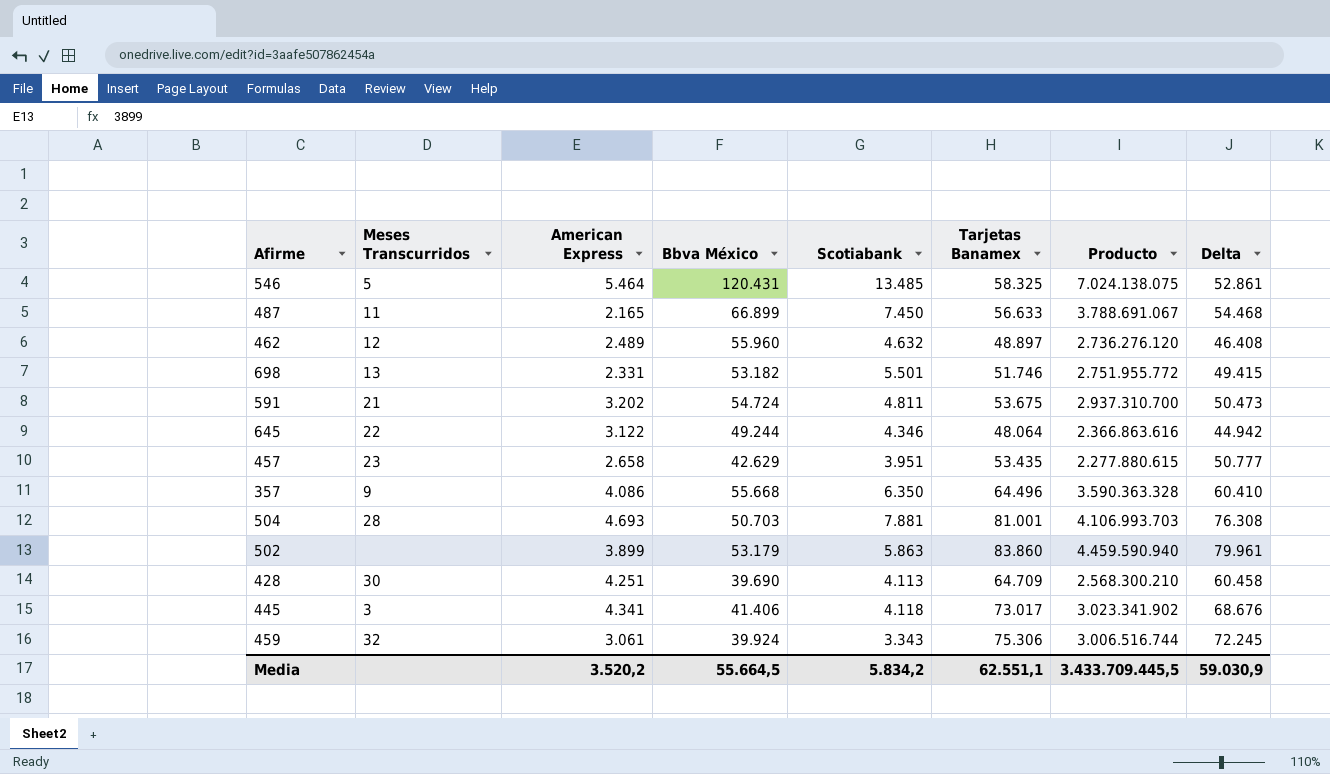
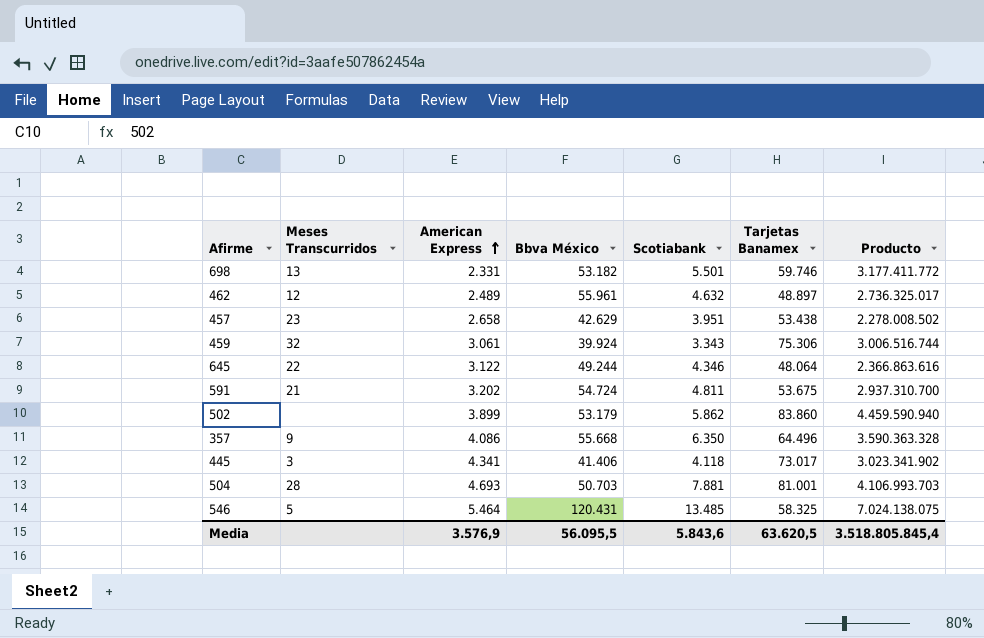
row order: none -> American Express ascending
column Delta | formula: [Tarjetas Banamex] - [American Express] -> none
row 487: 11 | 2.165 | 66.899 | 7.450 | 56.633 | 3.788.691.067 | 54.468 -> none
row 428: 30 | 4.251 | 39.690 | 4.113 | 64.709 | 2.568.300.210 | 60.458 -> none
698 | Tarjetas Banamex: 51.746 -> 59.746
698 | Producto: 2.751.955.772 -> 3.177.411.772
462 | Bbva México: 55.960 -> 55.961
462 | Producto: 2.736.276.120 -> 2.736.325.017
457 | Tarjetas Banamex: 53.435 -> 53.438
457 | Producto: 2.277.880.615 -> 2.278.008.502
502 | Scotiabank: 5.863 -> 5.862
Media | American Express: 3.520,2 -> 3.576,9
Media | Bbva México: 55.664,5 -> 56.095,5
Media | Scotiabank: 5.834,2 -> 5.843,6
Media | Tarjetas Banamex: 62.551,1 -> 63.620,5
Media | Producto: 3.433.709.445,5 -> 3.518.805.845,4

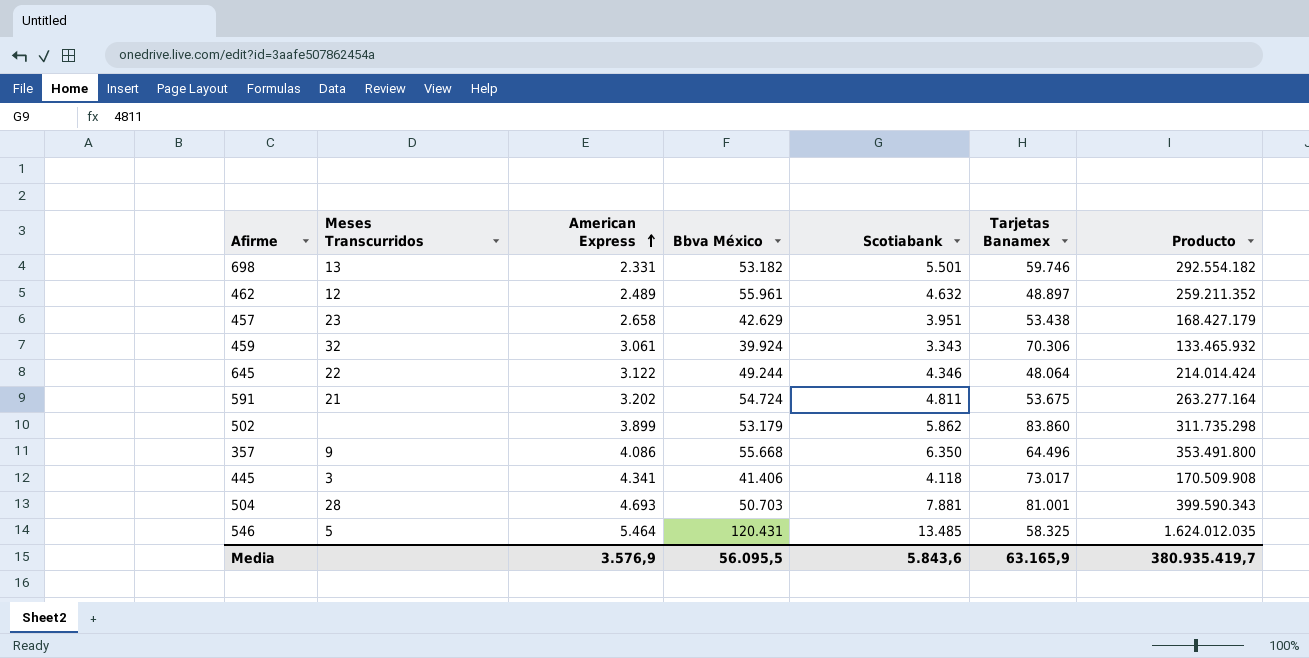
column Producto | formula: [Bbva México] * [Tarjetas Banamex] -> [Bbva México] * [Scotiabank]
459 | Tarjetas Banamex: 75.306 -> 70.306
Media | Tarjetas Banamex: 63.620,5 -> 63.165,9
Media | Producto: 3.518.805.845,4 -> 380.935.419,7

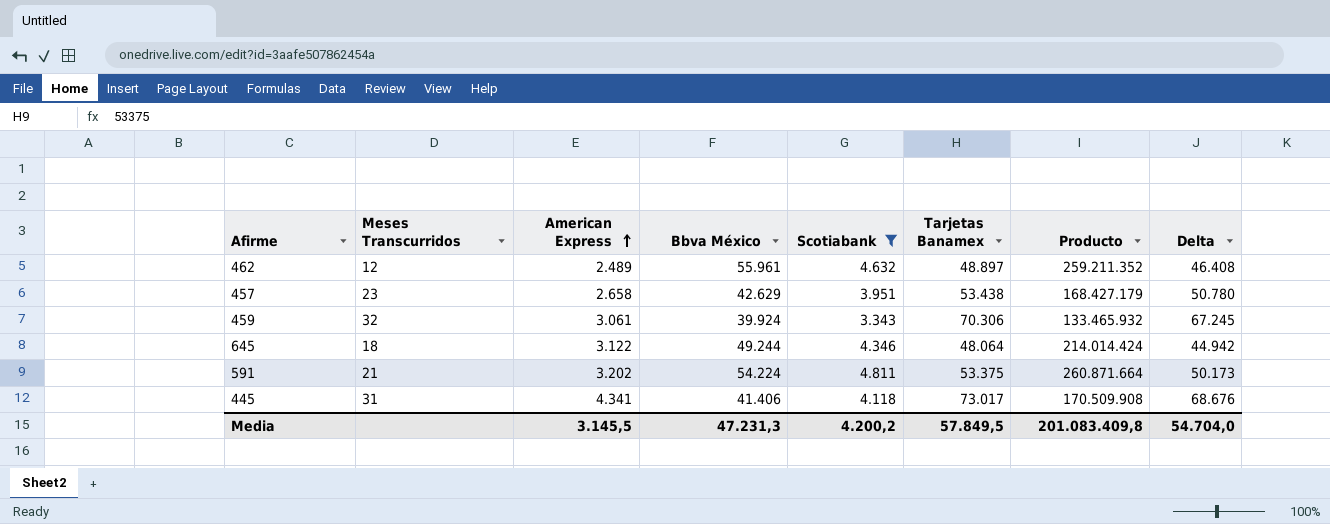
filter: none -> Scotiabank <= 4.811
column Delta | formula: none -> [Tarjetas Banamex] - [American Express]
645 | Meses Transcurridos: 22 -> 18
591 | Bbva México: 54.724 -> 54.224
591 | Tarjetas Banamex: 53.675 -> 53.375
591 | Producto: 263.277.164 -> 260.871.664
445 | Meses Transcurridos: 3 -> 31
Media | American Express: 3.576,9 -> 3.145,5
Media | Bbva México: 56.095,5 -> 47.231,3
Media | Scotiabank: 5.843,6 -> 4.200,2
Media | Tarjetas Banamex: 63.165,9 -> 57.849,5
Media | Producto: 380.935.419,7 -> 201.083.409,8

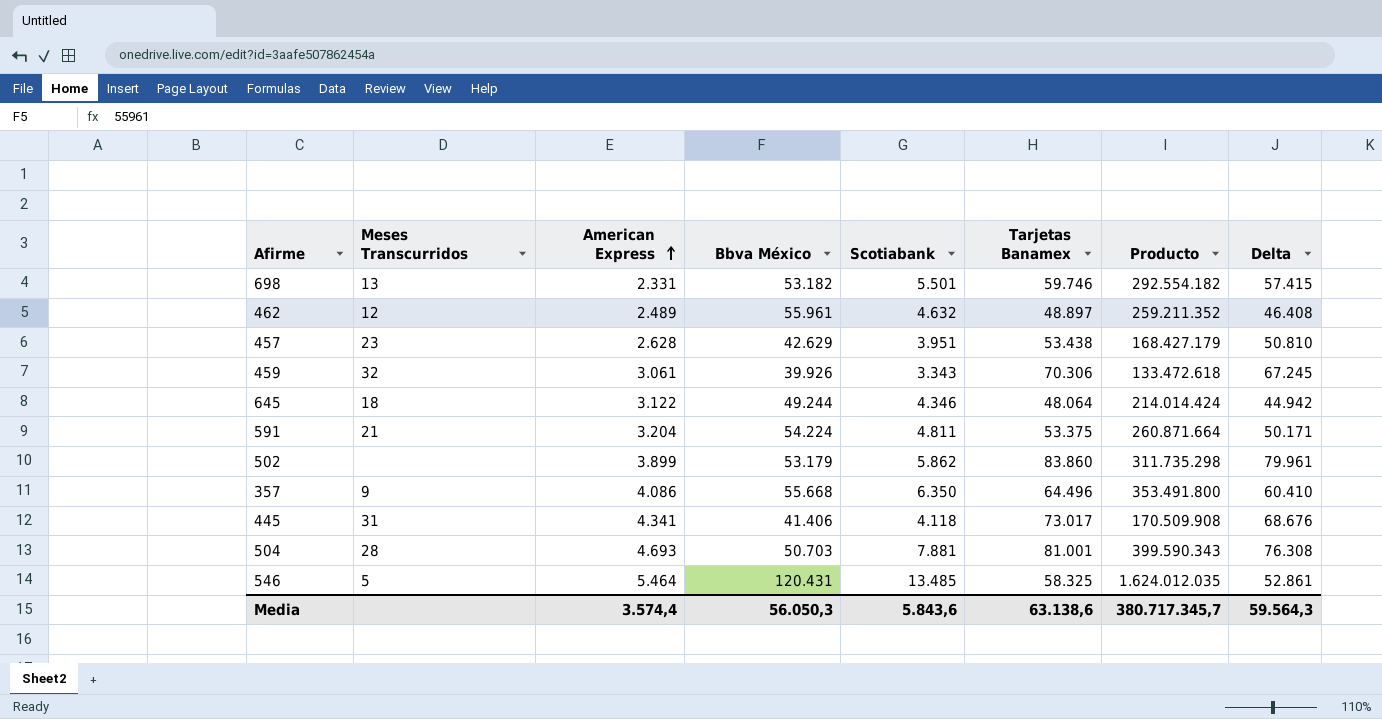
filter: Scotiabank <= 4.811 -> none
457 | American Express: 2.658 -> 2.628
457 | Delta: 50.780 -> 50.810
459 | Bbva México: 39.924 -> 39.926
459 | Producto: 133.465.932 -> 133.472.618
591 | American Express: 3.202 -> 3.204
591 | Delta: 50.173 -> 50.171
Media | American Express: 3.145,5 -> 3.574,4
Media | Bbva México: 47.231,3 -> 56.050,3
Media | Scotiabank: 4.200,2 -> 5.843,6
Media | Tarjetas Banamex: 57.849,5 -> 63.138,6
Media | Producto: 201.083.409,8 -> 380.717.345,7
Media | Delta: 54.704,0 -> 59.564,3

